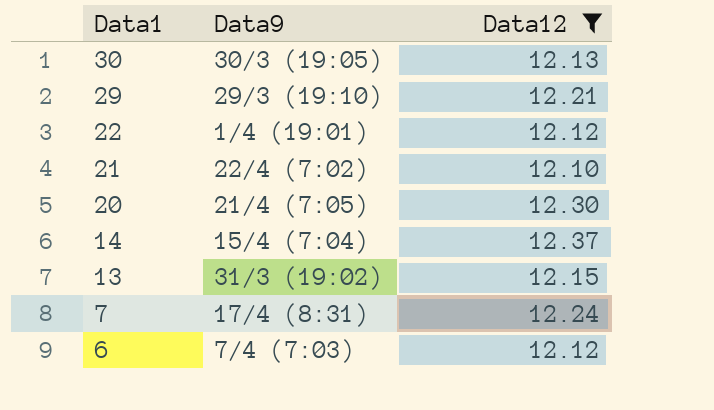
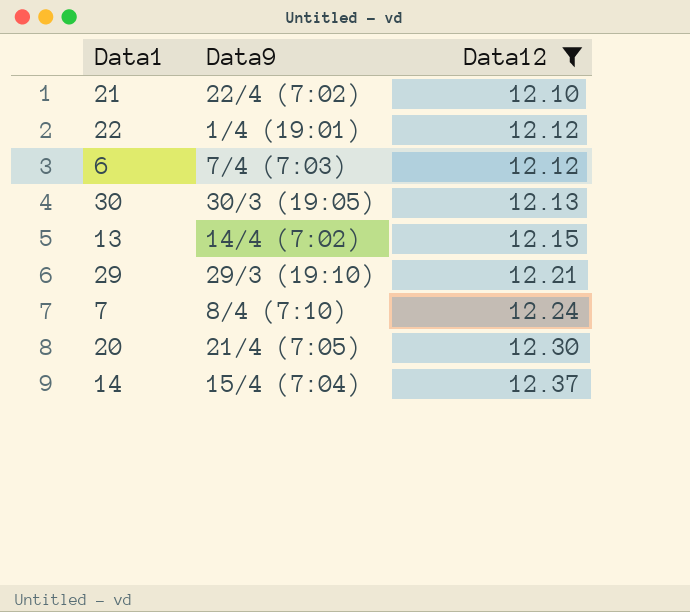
row order: Data1 descending -> Data12 ascending
13 | Data9: 31/3 (19:02) -> 14/4 (7:02)
7 | Data9: 17/4 (8:31) -> 8/4 (7:10)

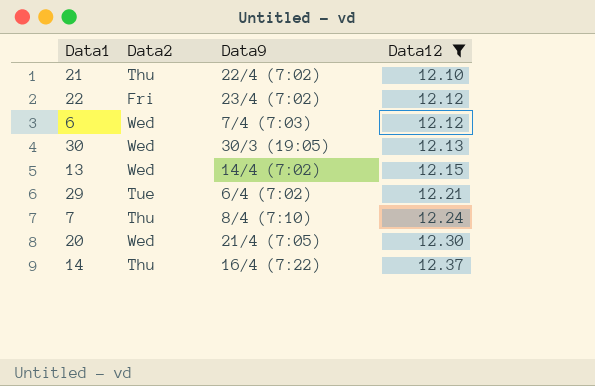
column Data2 | position: none -> 2
22 | Data9: 1/4 (19:01) -> 23/4 (7:02)
29 | Data9: 29/3 (19:10) -> 6/4 (7:02)
14 | Data9: 15/4 (7:04) -> 16/4 (7:22)

